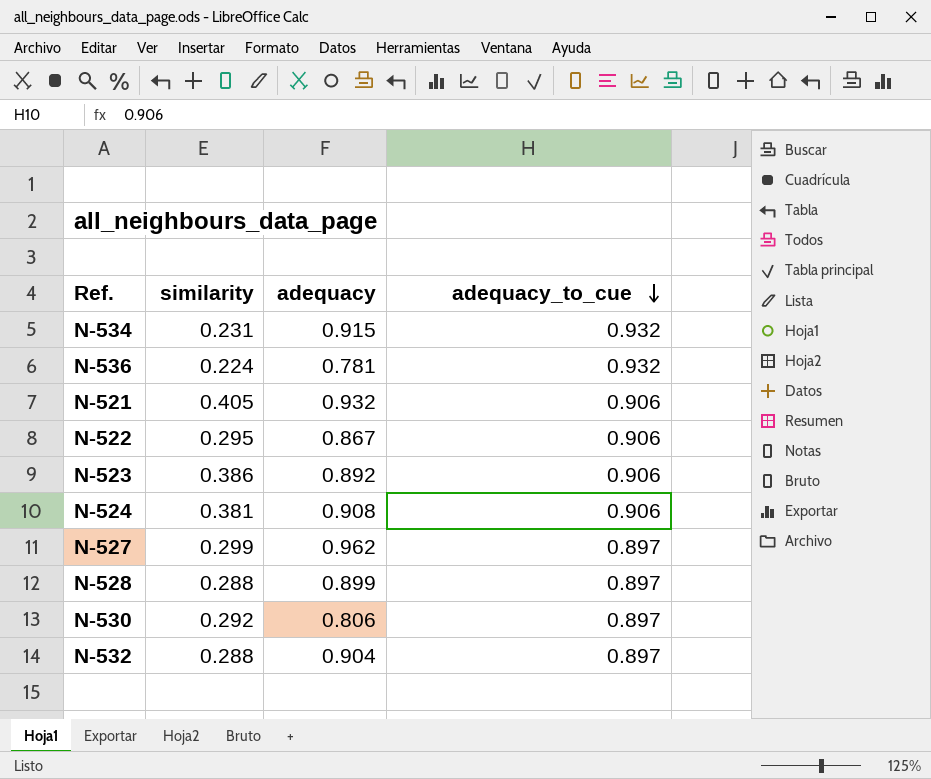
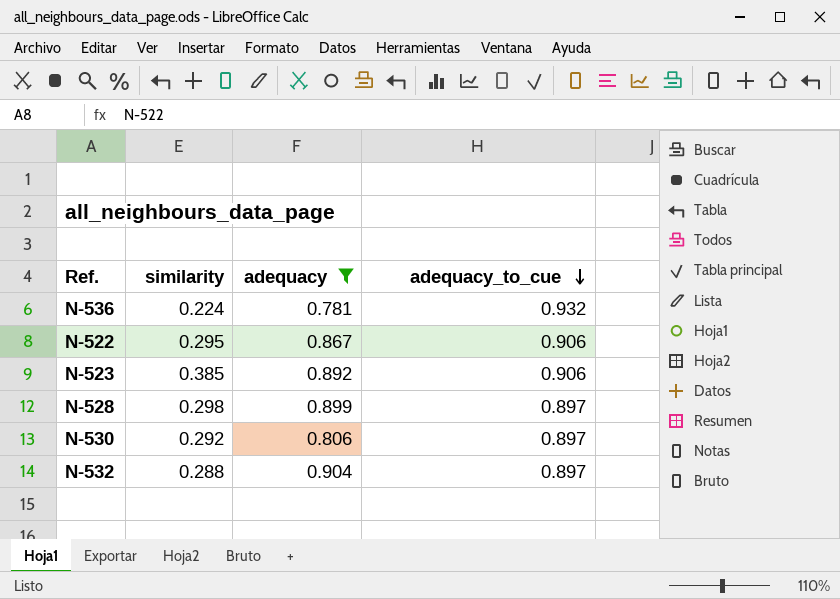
filter: none -> adequacy <= 0.904
N-523 | similarity: 0.386 -> 0.385
N-528 | similarity: 0.288 -> 0.298

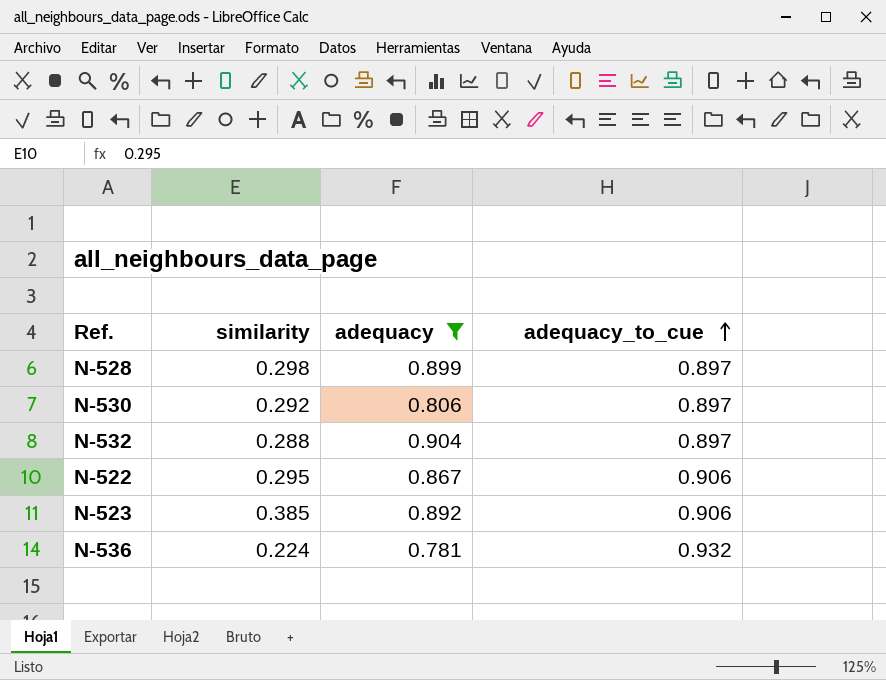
row order: adequacy_to_cue descending -> adequacy_to_cue ascending

